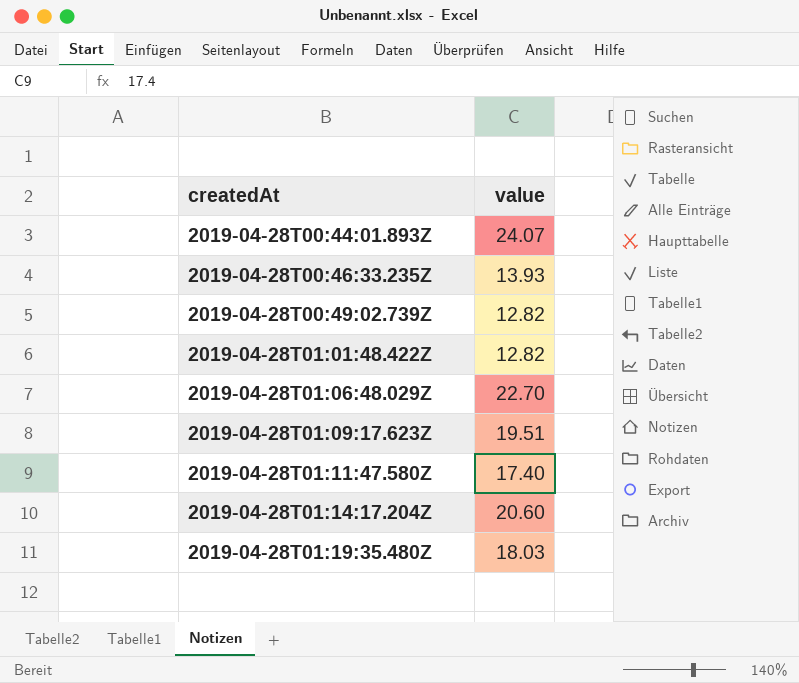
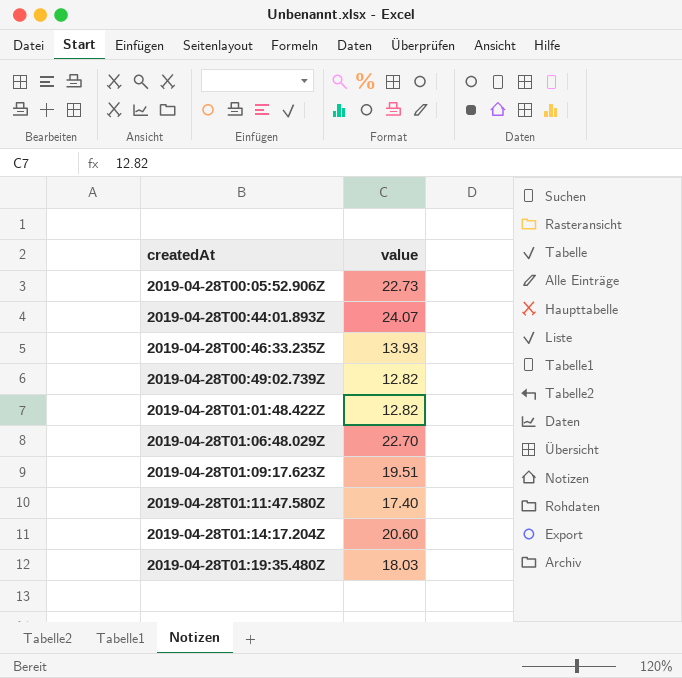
row 2019-04-28T00:05:52.906Z: none -> 22.73

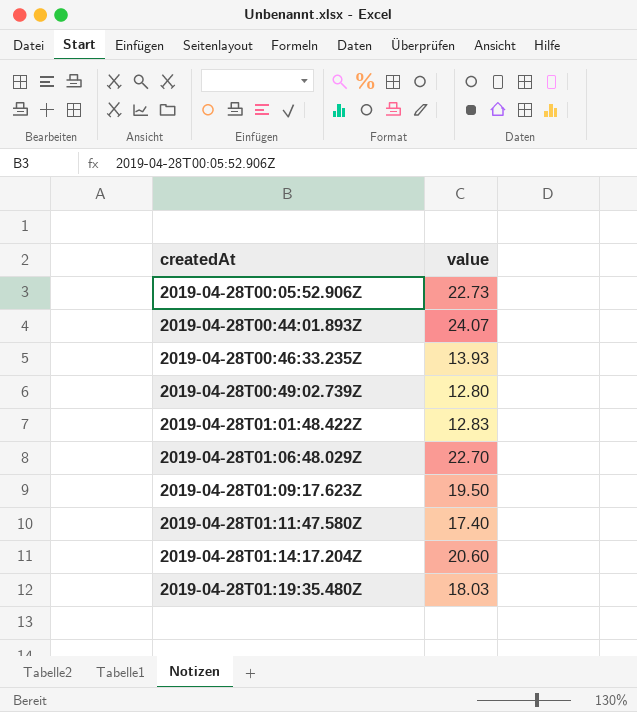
2019-04-28T00:49:02.739Z | value: 12.82 -> 12.80
2019-04-28T01:01:48.422Z | value: 12.82 -> 12.83
2019-04-28T01:09:17.623Z | value: 19.51 -> 19.50

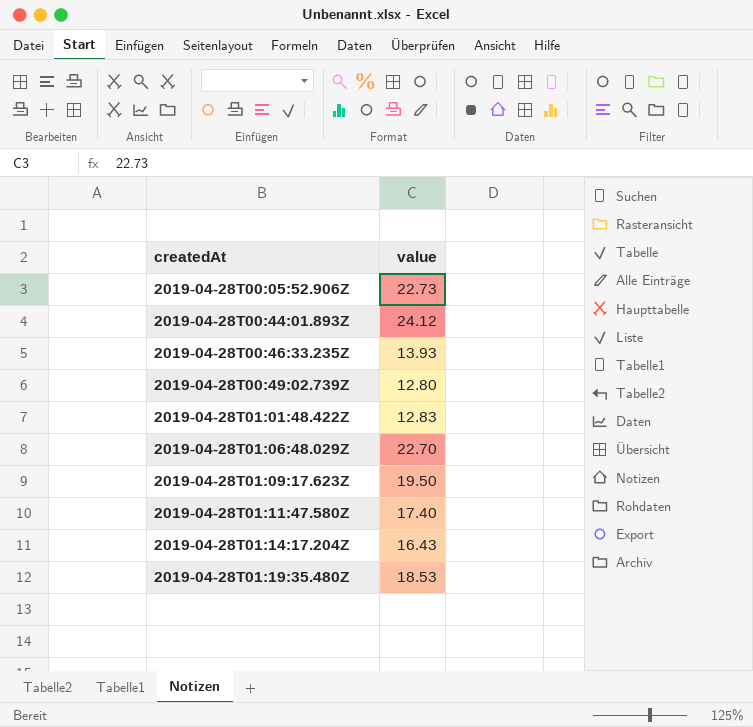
2019-04-28T00:44:01.893Z | value: 24.07 -> 24.12
2019-04-28T01:14:17.204Z | value: 20.60 -> 16.43
2019-04-28T01:19:35.480Z | value: 18.03 -> 18.53

